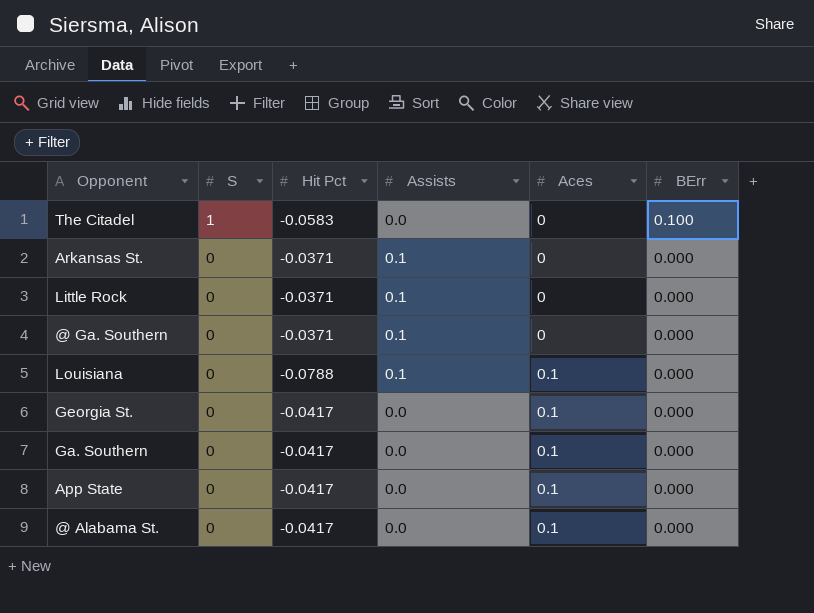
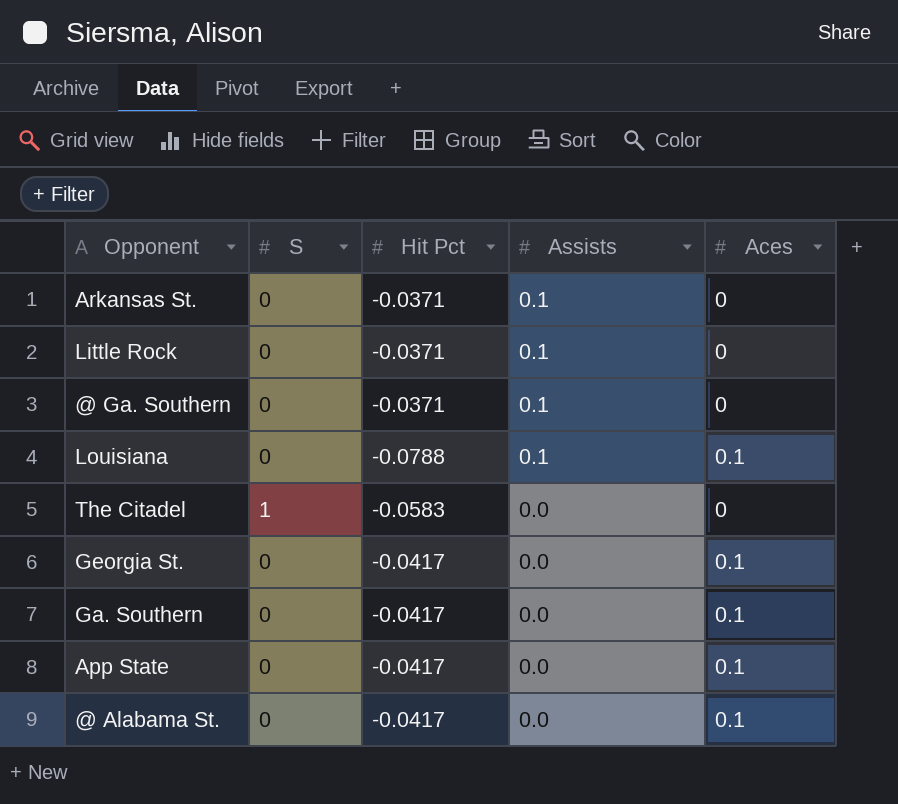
row order: S descending -> Assists descending
column BErr | position: 6 -> none

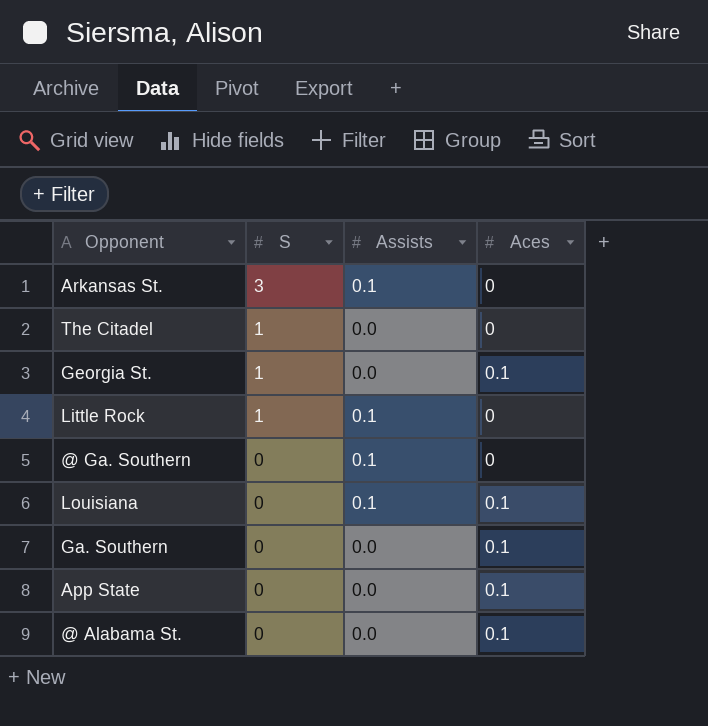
row order: Assists descending -> S descending
column Hit Pct | position: 3 -> none
Arkansas St. | S: 0 -> 3
Georgia St. | S: 0 -> 1
Little Rock | S: 0 -> 1

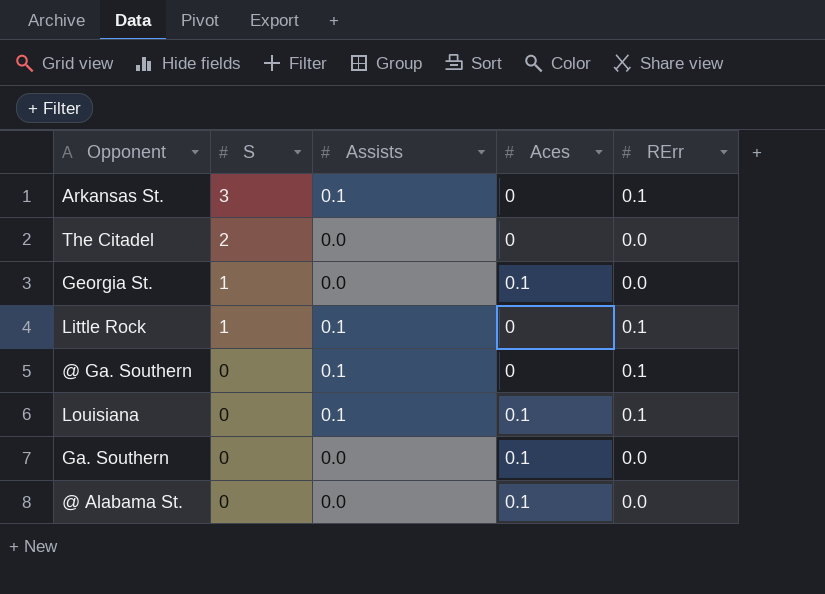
column RErr | position: none -> 5
row App State: 0 | 0.0 | 0.1 -> none
The Citadel | S: 1 -> 2

